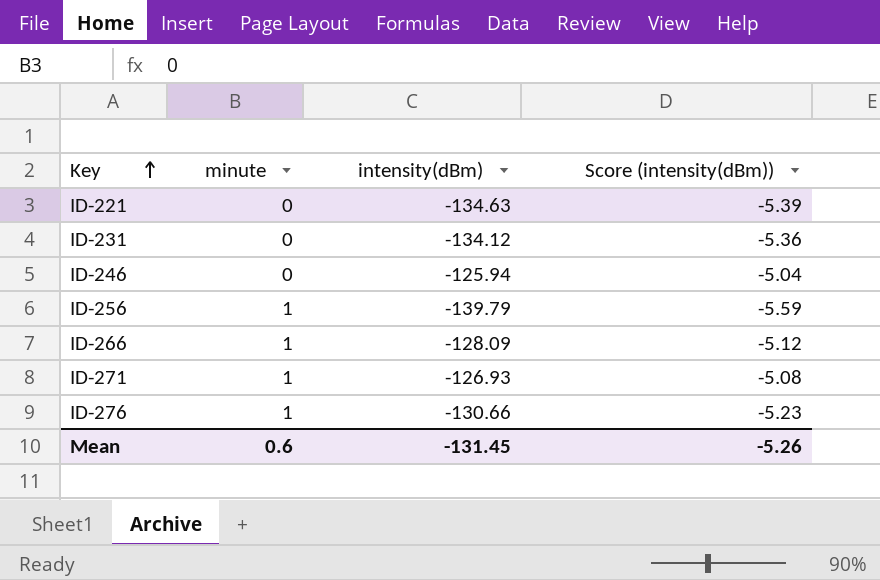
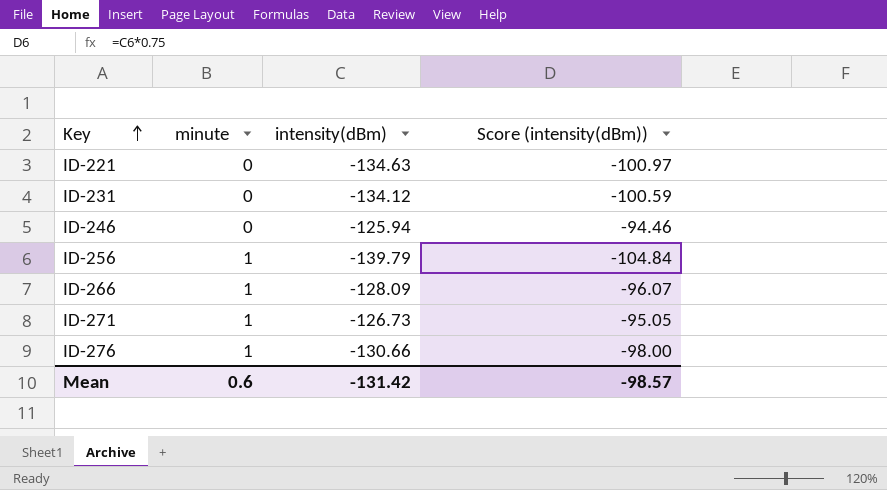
column Score (intensity(dBm)) | formula: [intensity(dBm)] * 0.04 -> [intensity(dBm)] * 0.75
ID-271 | intensity(dBm): -126.93 -> -126.73
Mean | intensity(dBm): -131.45 -> -131.42
Mean | Score (intensity(dBm)): -5.26 -> -98.57

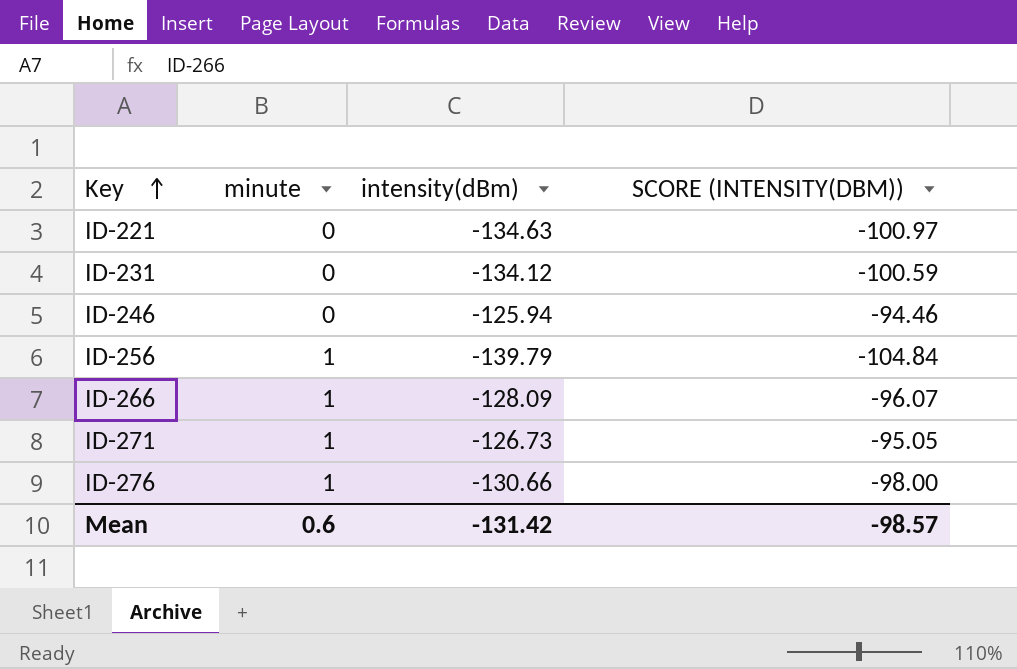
column name: Score (intensity(dBm)) -> SCORE (INTENSITY(DBM))

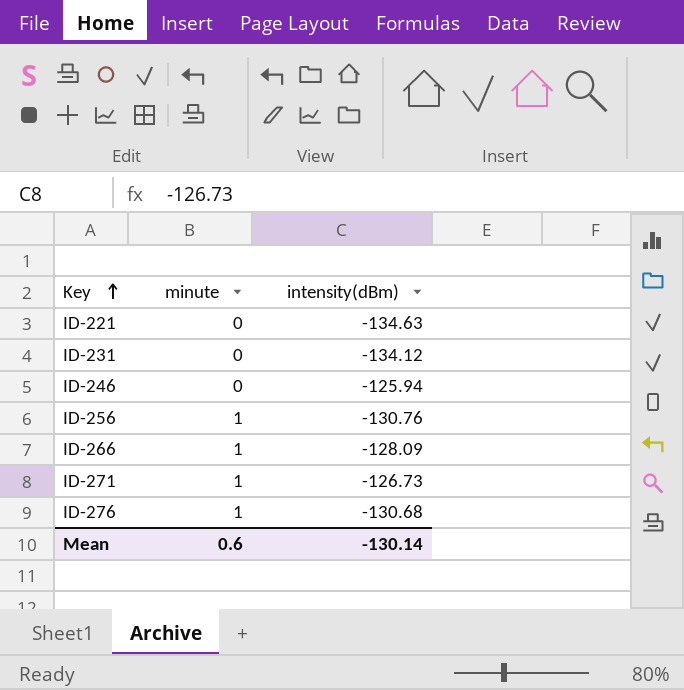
column SCORE (INTENSITY(DBM)) | formula: [intensity(dBm)] * 0.75 -> none
ID-256 | intensity(dBm): -139.79 -> -130.76
ID-276 | intensity(dBm): -130.66 -> -130.68
Mean | intensity(dBm): -131.42 -> -130.14

